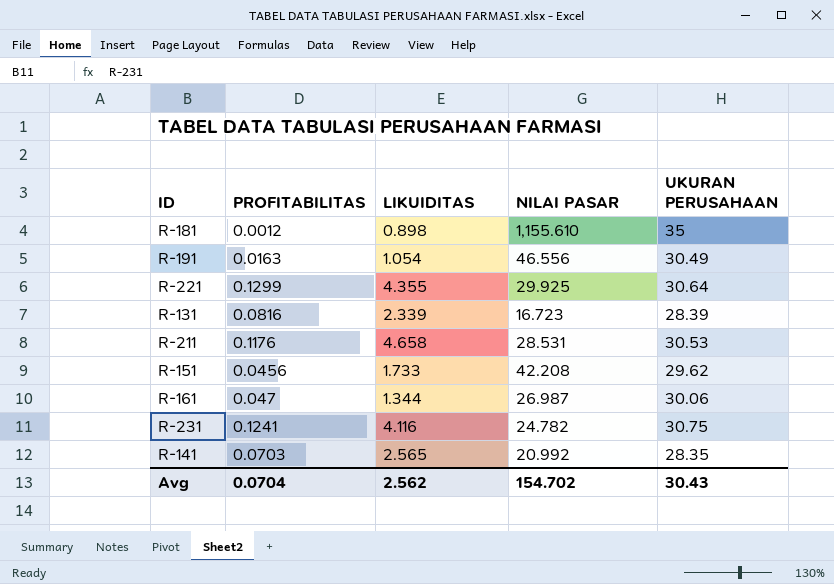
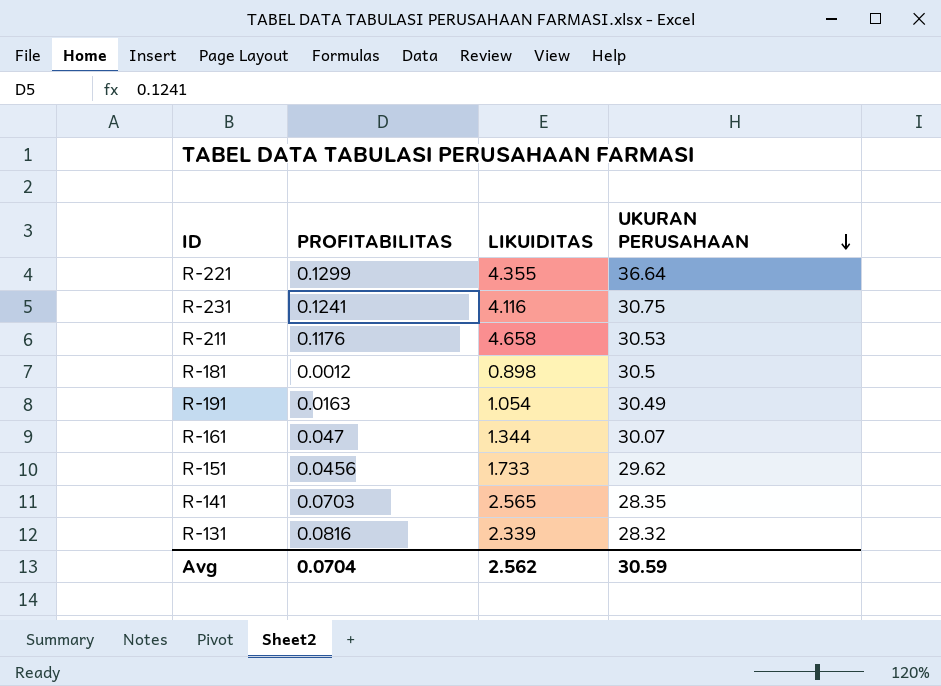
row order: none -> UKURAN PERUSAHAAN descending
column NILAI PASAR | position: 4 -> none
R-221 | UKURAN PERUSAHAAN: 30.64 -> 36.64
R-181 | UKURAN PERUSAHAAN: 35 -> 30.5
R-161 | UKURAN PERUSAHAAN: 30.06 -> 30.07
R-131 | UKURAN PERUSAHAAN: 28.39 -> 28.32
Avg | UKURAN PERUSAHAAN: 30.43 -> 30.59

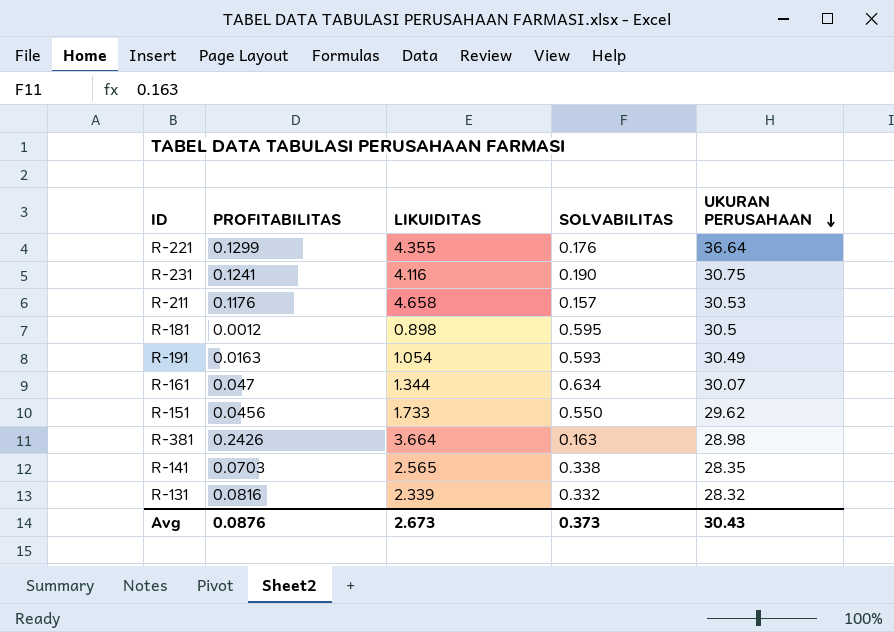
column SOLVABILITAS | position: none -> 4
row R-381: none -> 0.2426 | 3.664 | 0.163 | 28.98
Avg | PROFITABILITAS: 0.0704 -> 0.0876
Avg | LIKUIDITAS: 2.562 -> 2.673
Avg | UKURAN PERUSAHAAN: 30.59 -> 30.43

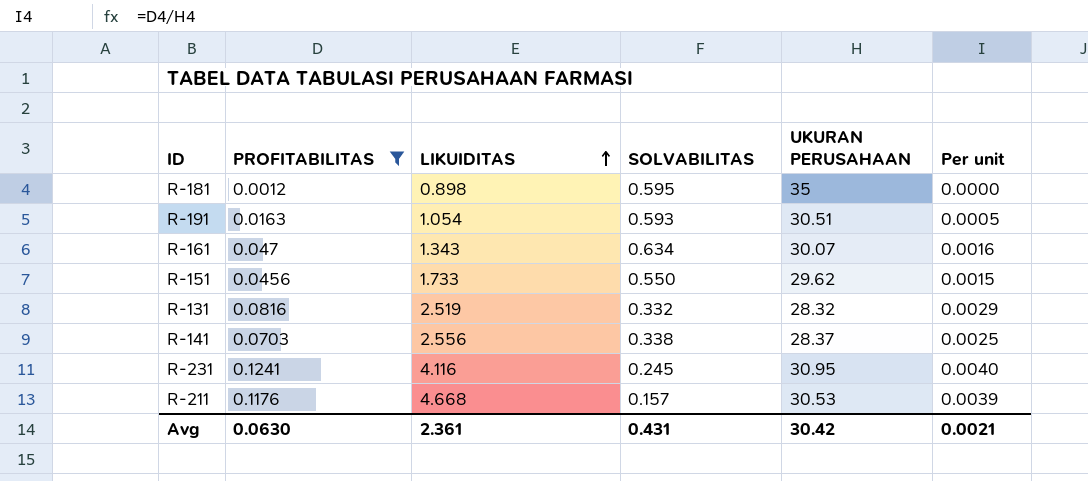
filter: none -> PROFITABILITAS <= 0.1241
row order: UKURAN PERUSAHAAN descending -> LIKUIDITAS ascending
column Per unit | formula: none -> [PROFITABILITAS] / [UKURAN PERUSAHAAN]
R-181 | UKURAN PERUSAHAAN: 30.5 -> 35
R-191 | UKURAN PERUSAHAAN: 30.49 -> 30.51
R-161 | LIKUIDITAS: 1.344 -> 1.343
R-131 | LIKUIDITAS: 2.339 -> 2.519
R-141 | LIKUIDITAS: 2.565 -> 2.556
R-141 | UKURAN PERUSAHAAN: 28.35 -> 28.37
R-231 | SOLVABILITAS: 0.190 -> 0.245
R-231 | UKURAN PERUSAHAAN: 30.75 -> 30.95
R-211 | LIKUIDITAS: 4.658 -> 4.668
Avg | PROFITABILITAS: 0.0876 -> 0.0630
Avg | LIKUIDITAS: 2.673 -> 2.361
Avg | SOLVABILITAS: 0.373 -> 0.431
Avg | UKURAN PERUSAHAAN: 30.43 -> 30.42

